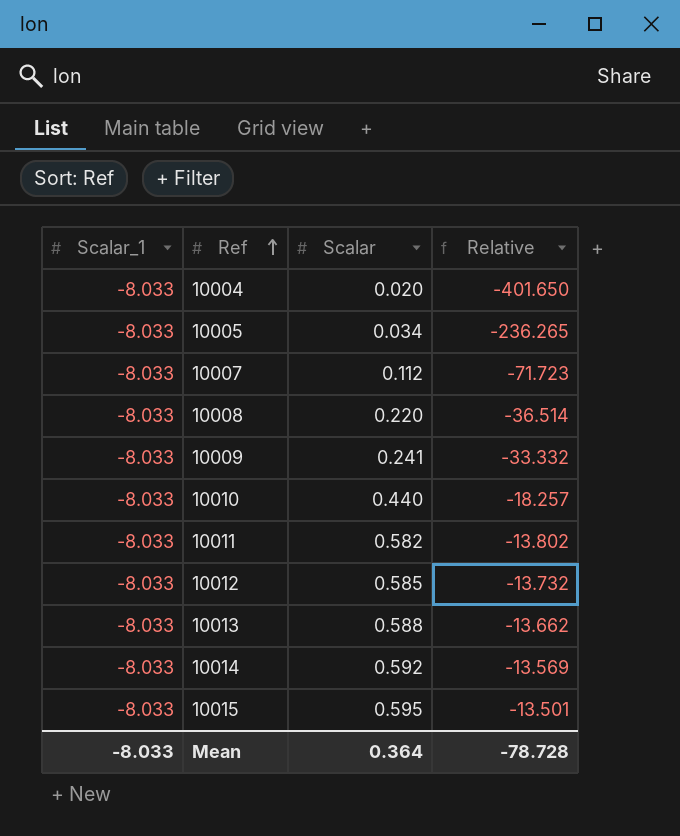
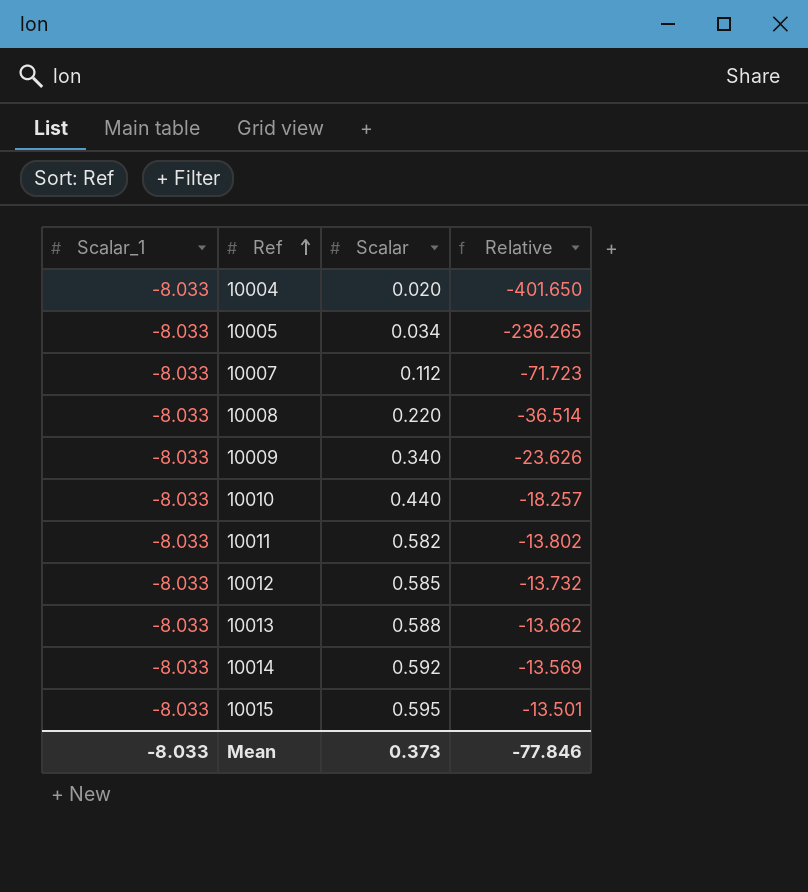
10009 | Scalar: 0.241 -> 0.340
10009 | Relative: -33.332 -> -23.626
Mean | Scalar: 0.364 -> 0.373
Mean | Relative: -78.728 -> -77.846

